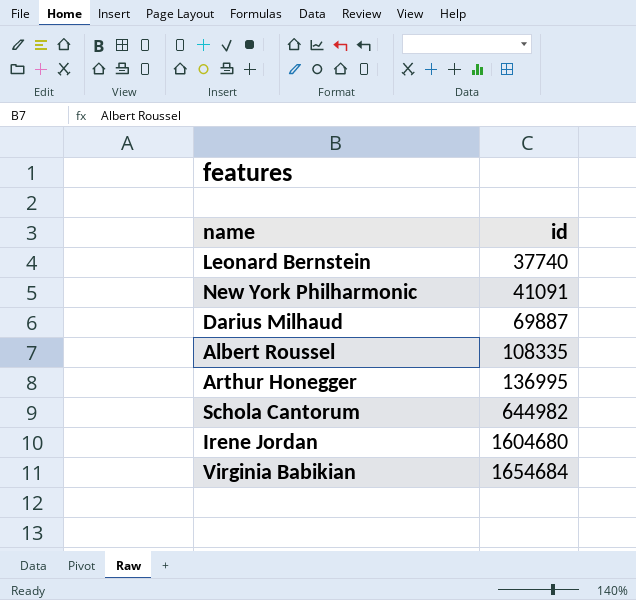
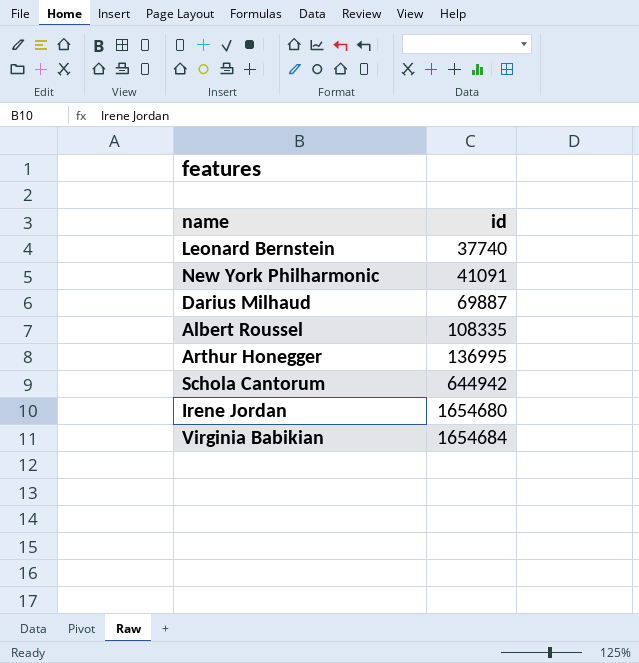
Schola Cantorum | id: 644982 -> 644942
Irene Jordan | id: 1604680 -> 1654680

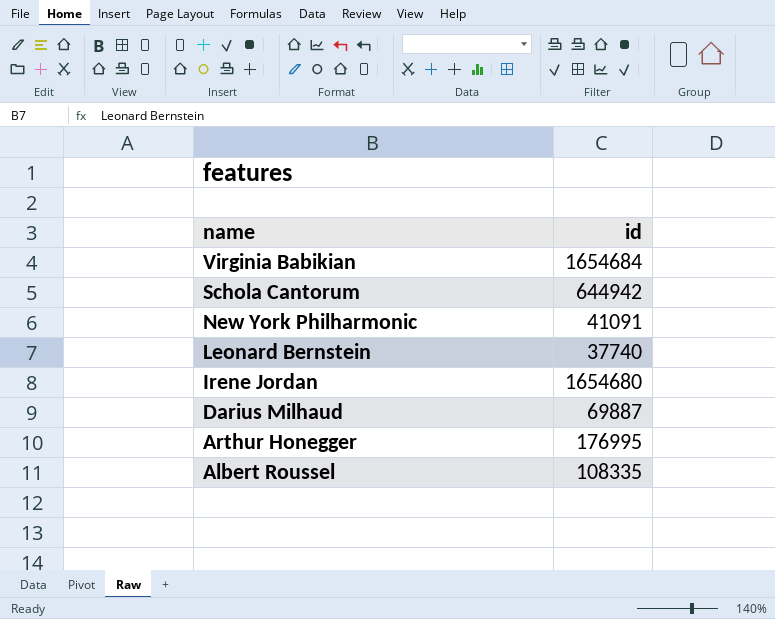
row order: id ascending -> name descending
Arthur Honegger | id: 136995 -> 176995

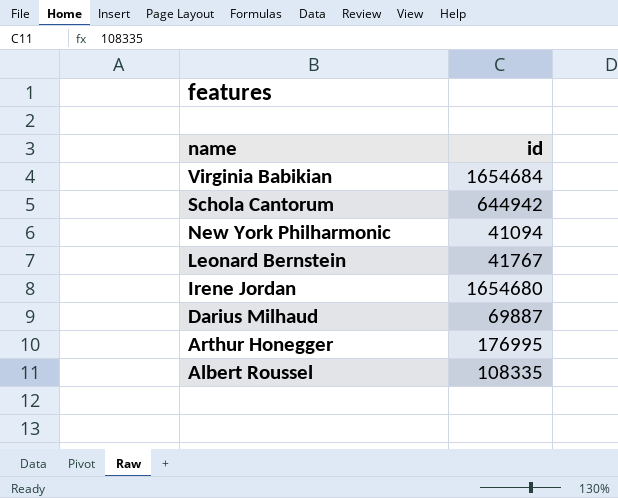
New York Philharmonic | id: 41091 -> 41094
Leonard Bernstein | id: 37740 -> 41767

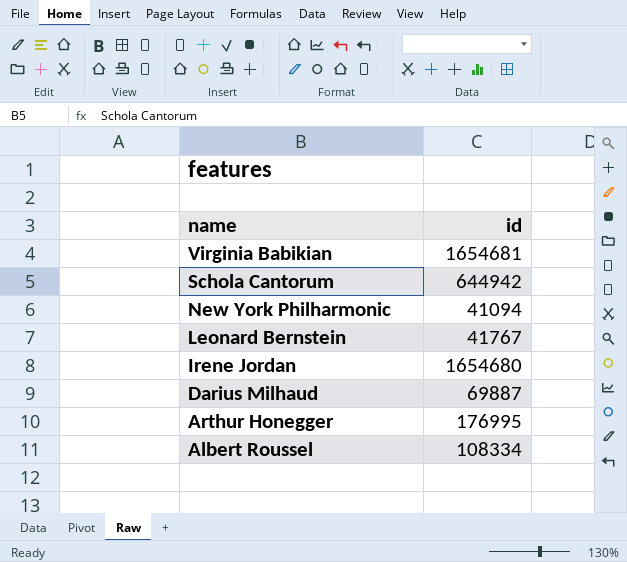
Virginia Babikian | id: 1654684 -> 1654681
Albert Roussel | id: 108335 -> 108334

